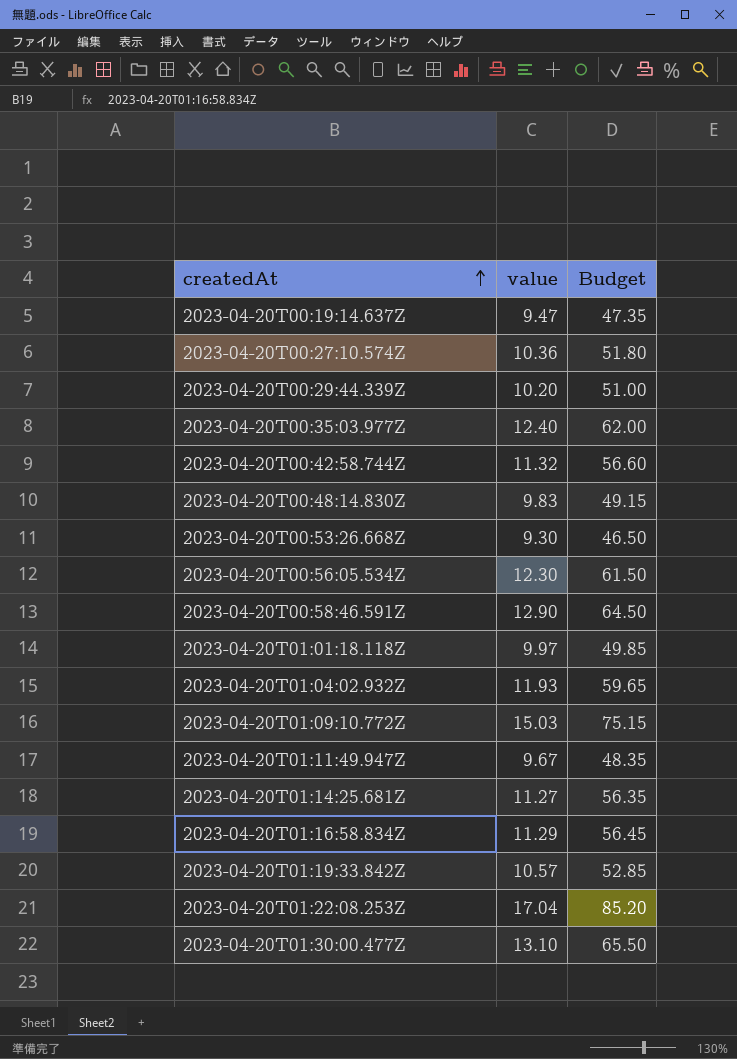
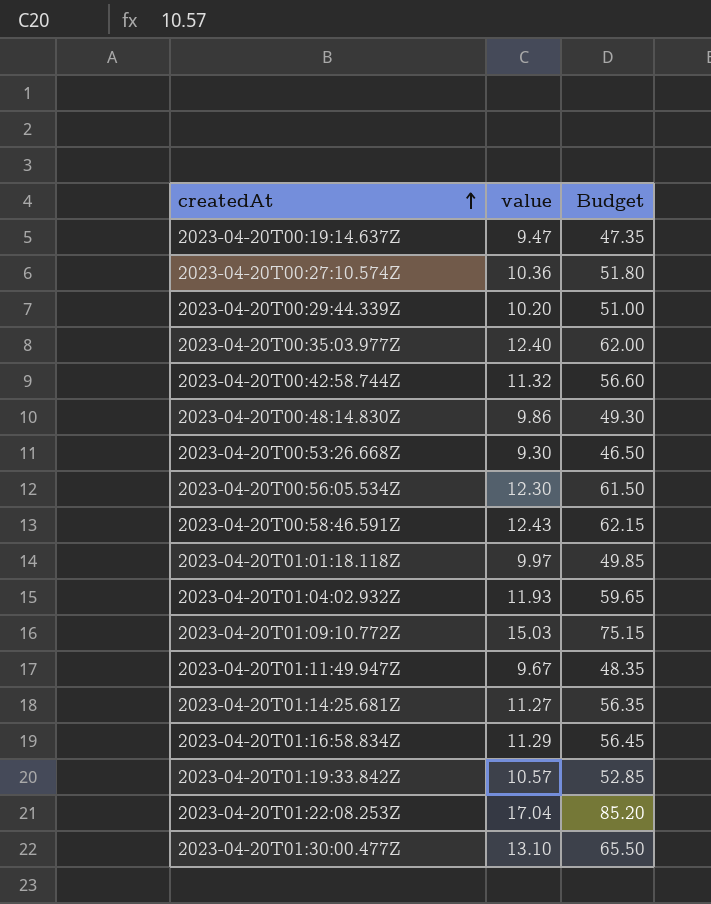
2023-04-20T00:48:14.830Z | value: 9.83 -> 9.86
2023-04-20T00:48:14.830Z | Budget: 49.15 -> 49.30
2023-04-20T00:58:46.591Z | value: 12.90 -> 12.43
2023-04-20T00:58:46.591Z | Budget: 64.50 -> 62.15

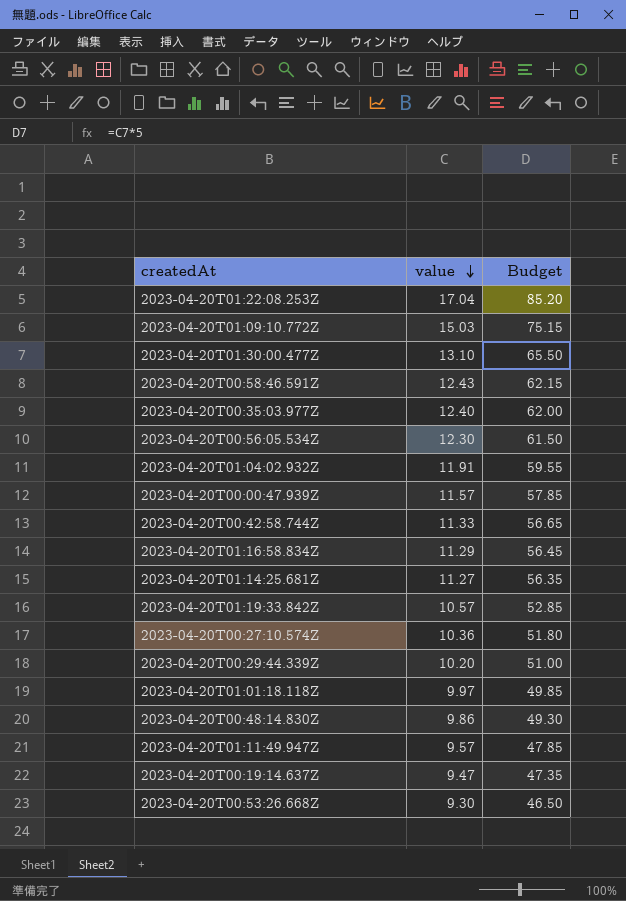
row order: createdAt ascending -> value descending
2023-04-20T01:04:02.932Z | value: 11.93 -> 11.91
2023-04-20T01:04:02.932Z | Budget: 59.65 -> 59.55
row 2023-04-20T00:00:47.939Z: none -> 11.57 | 57.85
2023-04-20T00:42:58.744Z | value: 11.32 -> 11.33
2023-04-20T00:42:58.744Z | Budget: 56.60 -> 56.65
2023-04-20T01:11:49.947Z | value: 9.67 -> 9.57
2023-04-20T01:11:49.947Z | Budget: 48.35 -> 47.85

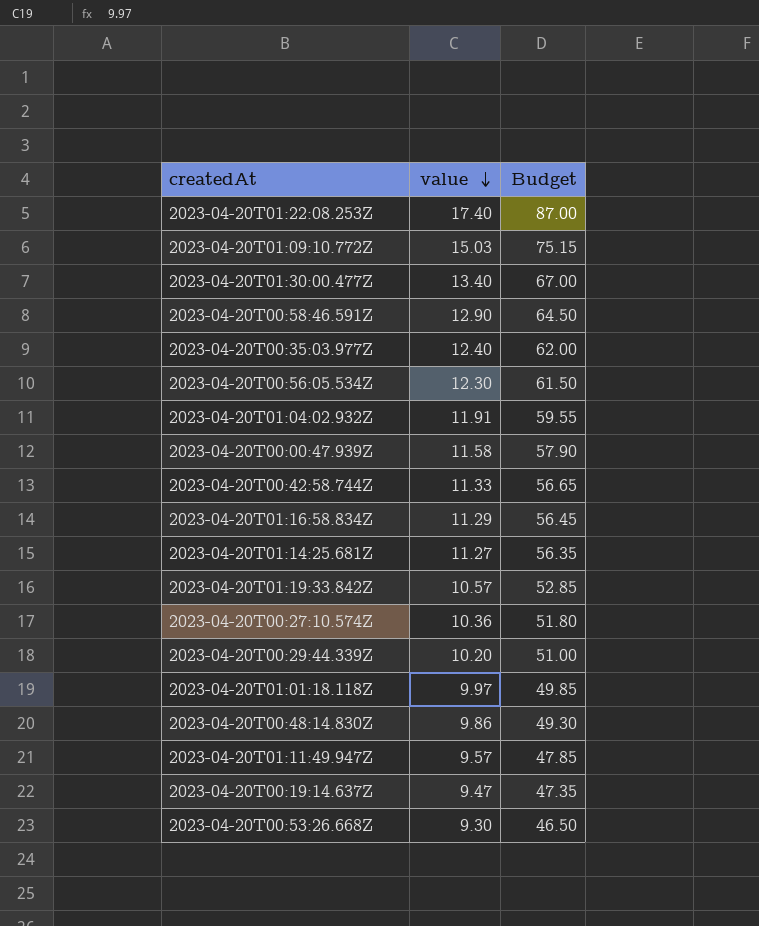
2023-04-20T01:22:08.253Z | value: 17.04 -> 17.40
2023-04-20T01:22:08.253Z | Budget: 85.20 -> 87.00
2023-04-20T01:30:00.477Z | value: 13.10 -> 13.40
2023-04-20T01:30:00.477Z | Budget: 65.50 -> 67.00
2023-04-20T00:58:46.591Z | value: 12.43 -> 12.90
2023-04-20T00:58:46.591Z | Budget: 62.15 -> 64.50
2023-04-20T00:00:47.939Z | value: 11.57 -> 11.58
2023-04-20T00:00:47.939Z | Budget: 57.85 -> 57.90

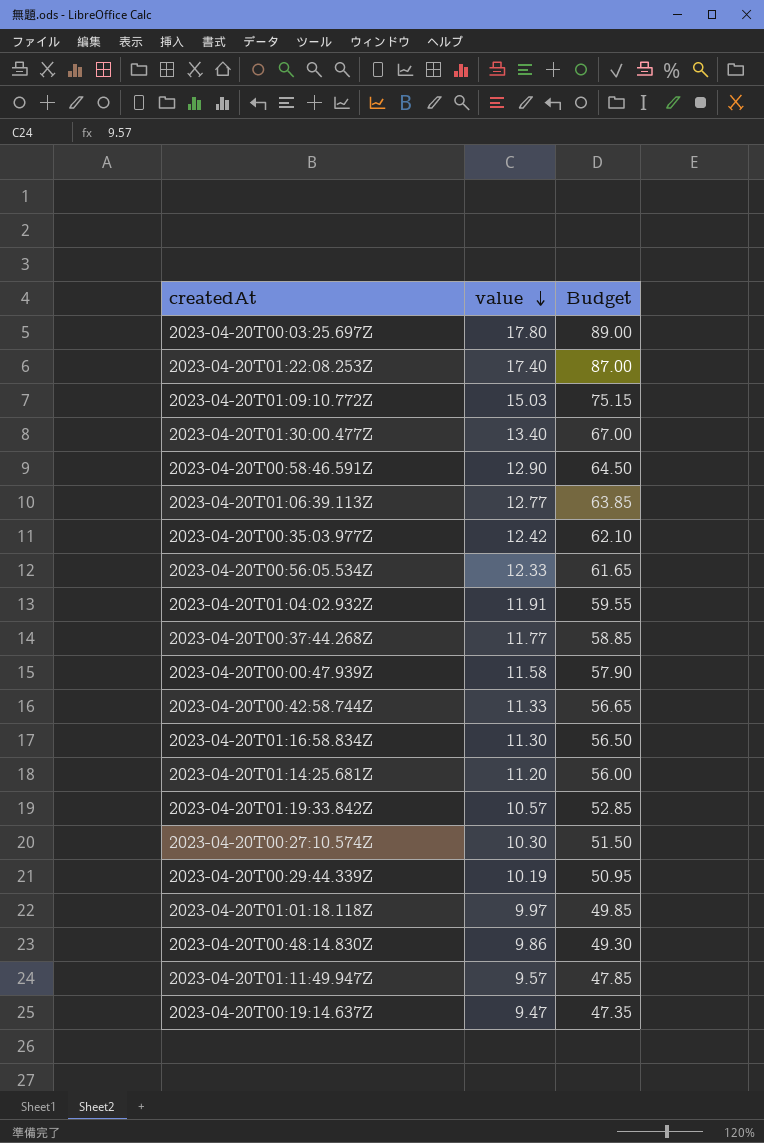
row 2023-04-20T00:53:26.668Z: 9.30 | 46.50 -> none
row 2023-04-20T00:03:25.697Z: none -> 17.80 | 89.00
row 2023-04-20T01:06:39.113Z: none -> 12.77 | 63.85
2023-04-20T00:35:03.977Z | value: 12.40 -> 12.42
2023-04-20T00:35:03.977Z | Budget: 62.00 -> 62.10
2023-04-20T00:56:05.534Z | value: 12.30 -> 12.33
2023-04-20T00:56:05.534Z | Budget: 61.50 -> 61.65
row 2023-04-20T00:37:44.268Z: none -> 11.77 | 58.85
2023-04-20T01:16:58.834Z | value: 11.29 -> 11.30
2023-04-20T01:16:58.834Z | Budget: 56.45 -> 56.50
2023-04-20T01:14:25.681Z | value: 11.27 -> 11.20
2023-04-20T01:14:25.681Z | Budget: 56.35 -> 56.00
2023-04-20T00:27:10.574Z | value: 10.36 -> 10.30
2023-04-20T00:27:10.574Z | Budget: 51.80 -> 51.50
2023-04-20T00:29:44.339Z | value: 10.20 -> 10.19
2023-04-20T00:29:44.339Z | Budget: 51.00 -> 50.95

